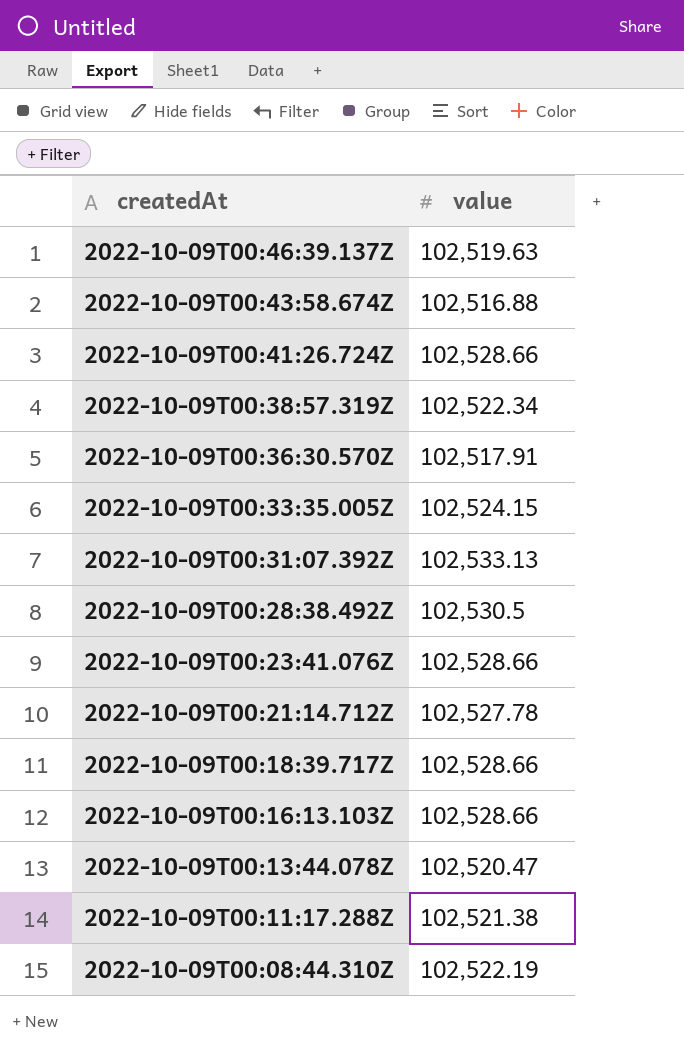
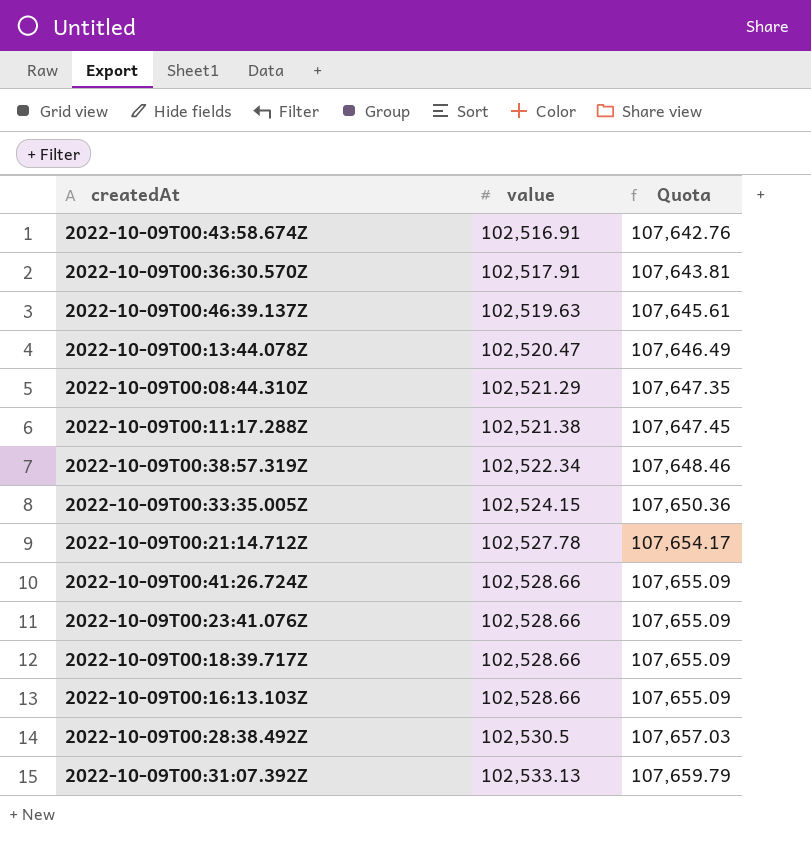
row order: createdAt descending -> value ascending
column Quota | formula: none -> [value] * 1.05
2022-10-09T00:43:58.674Z | value: 102,516.88 -> 102,516.91
2022-10-09T00:08:44.310Z | value: 102,522.19 -> 102,521.29

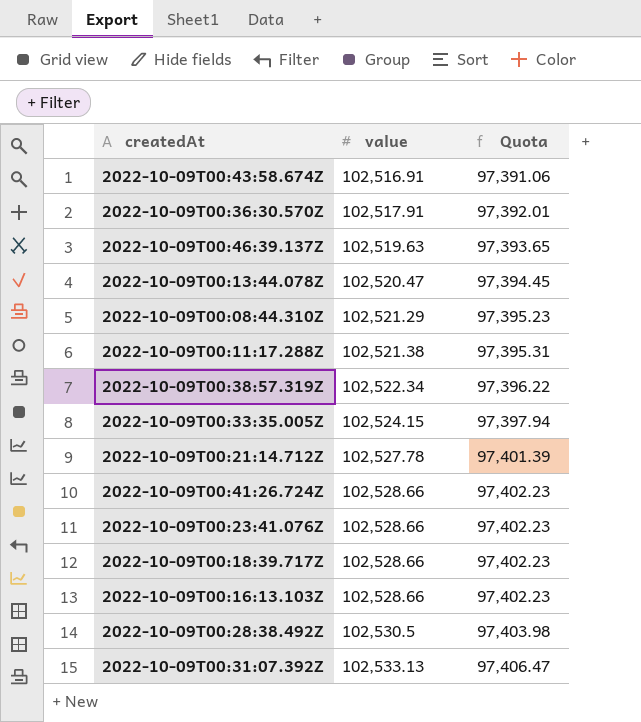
column Quota | formula: [value] * 1.05 -> [value] * 0.95

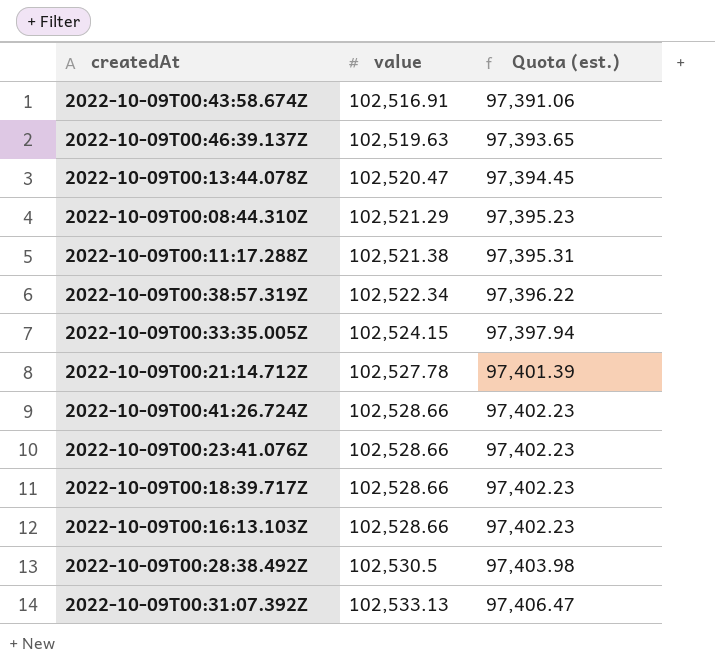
column name: Quota -> Quota (est.)
row 2022-10-09T00:36:30.570Z: 102,517.91 | 97,392.01 -> none

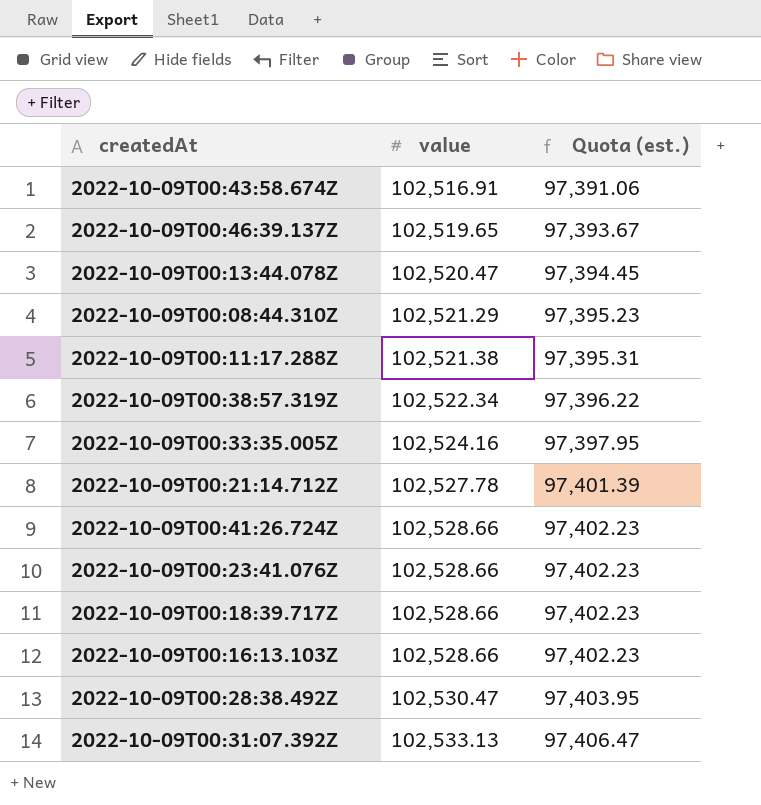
2022-10-09T00:46:39.137Z | value: 102,519.63 -> 102,519.65
2022-10-09T00:46:39.137Z | Quota (est.): 97,393.65 -> 97,393.67
2022-10-09T00:33:35.005Z | value: 102,524.15 -> 102,524.16
2022-10-09T00:33:35.005Z | Quota (est.): 97,397.94 -> 97,397.95
2022-10-09T00:28:38.492Z | value: 102,530.5 -> 102,530.47
2022-10-09T00:28:38.492Z | Quota (est.): 97,403.98 -> 97,403.95

